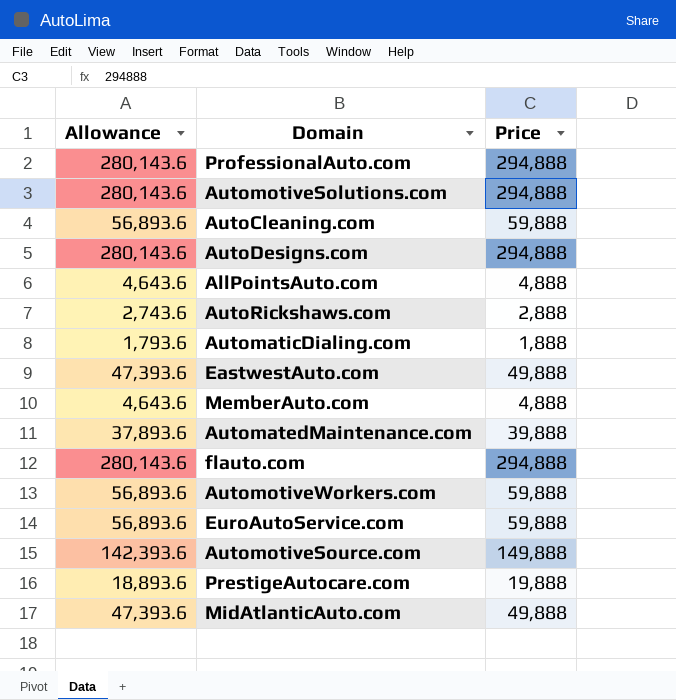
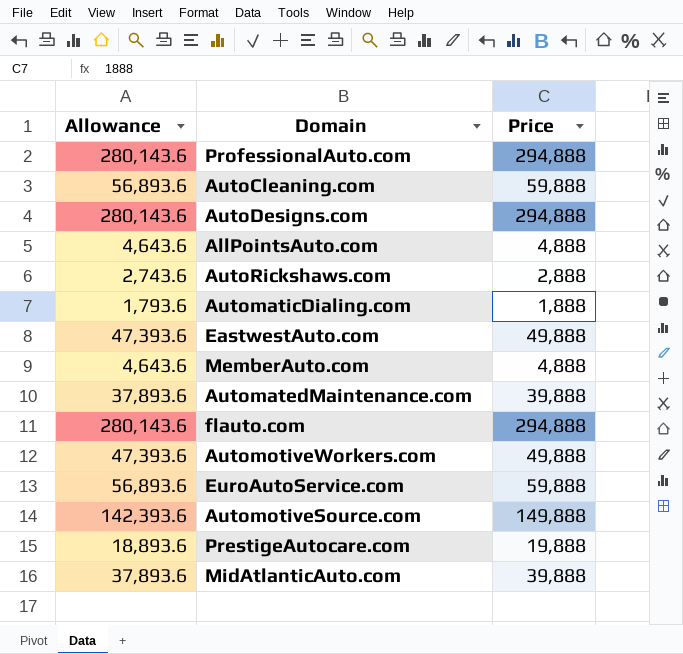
row AutomotiveSolutions.com: 280,143.6 | 294,888 -> none
AutomotiveWorkers.com | Allowance: 56,893.6 -> 47,393.6
AutomotiveWorkers.com | Price: 59,888 -> 49,888
MidAtlanticAuto.com | Allowance: 47,393.6 -> 37,893.6
MidAtlanticAuto.com | Price: 49,888 -> 39,888

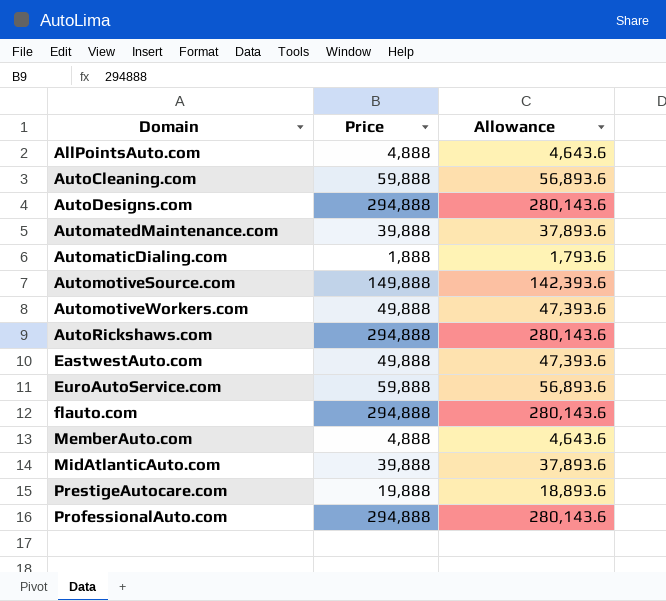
row order: none -> Domain ascending
column Allowance | position: 1 -> 3
AutoRickshaws.com | Price: 2,888 -> 294,888
AutoRickshaws.com | Allowance: 2,743.6 -> 280,143.6

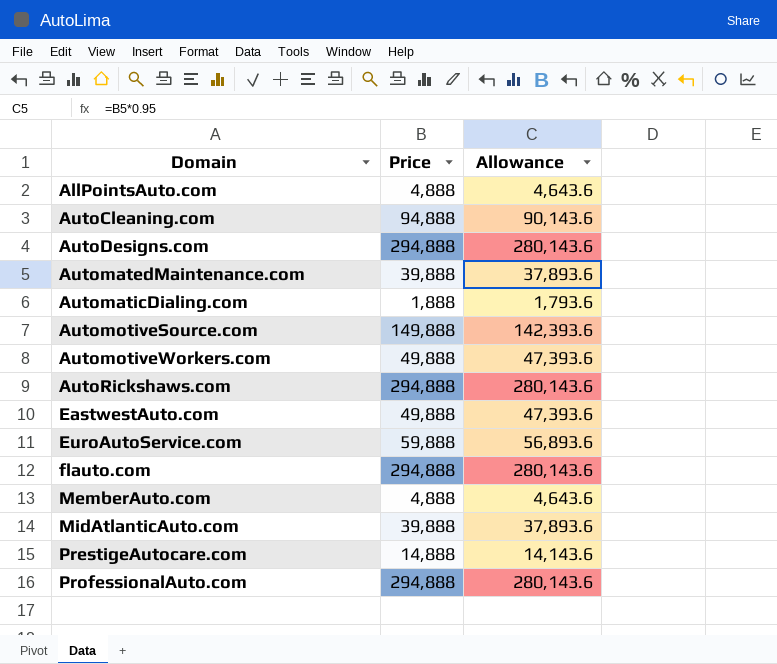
AutoCleaning.com | Price: 59,888 -> 94,888
AutoCleaning.com | Allowance: 56,893.6 -> 90,143.6
PrestigeAutocare.com | Price: 19,888 -> 14,888
PrestigeAutocare.com | Allowance: 18,893.6 -> 14,143.6

